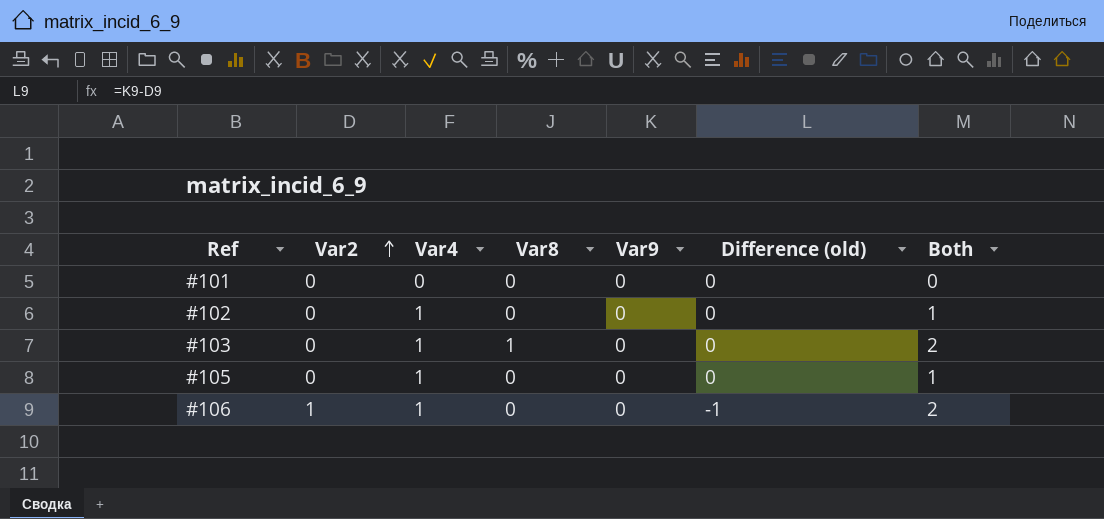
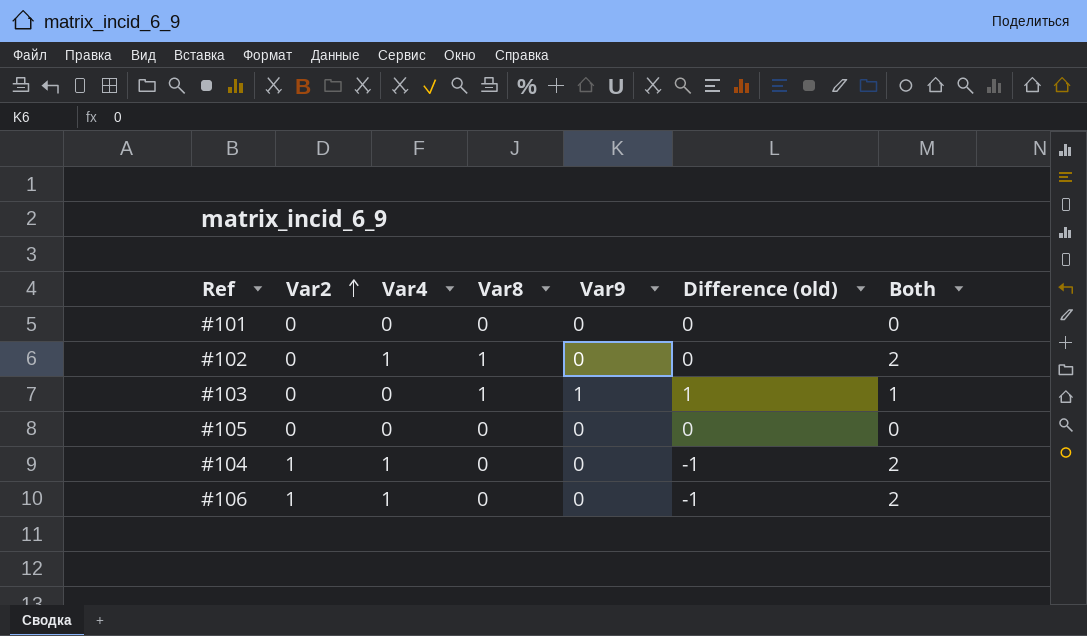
#102 | Var8: 0 -> 1
#102 | Both: 1 -> 2
#103 | Var4: 1 -> 0
#103 | Var9: 0 -> 1
#103 | Difference (old): 0 -> 1
#103 | Both: 2 -> 1
#105 | Var4: 1 -> 0
#105 | Both: 1 -> 0
row #104: none -> 1 | 1 | 0 | 0 | -1 | 2

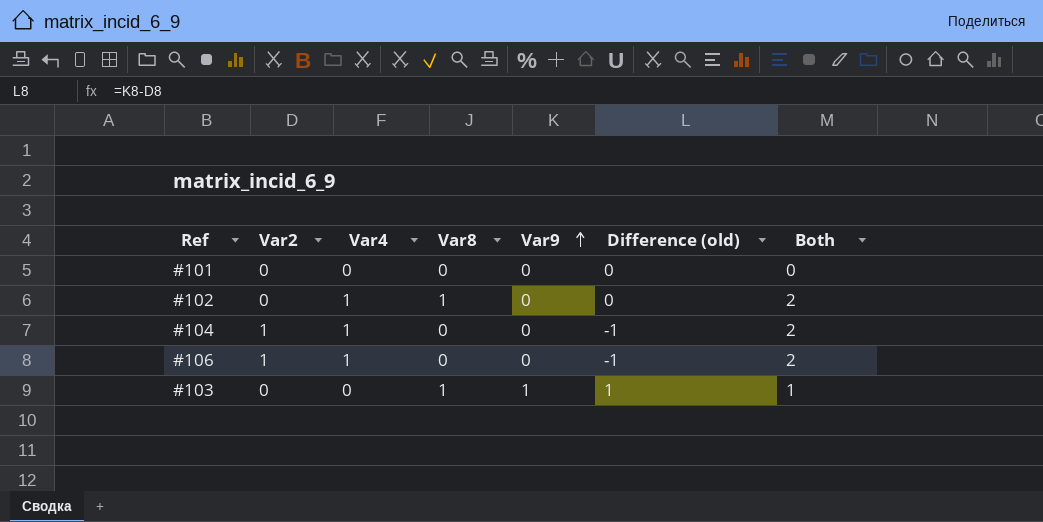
row order: Var2 ascending -> Var9 ascending
row #105: 0 | 0 | 0 | 0 | 0 | 0 -> none

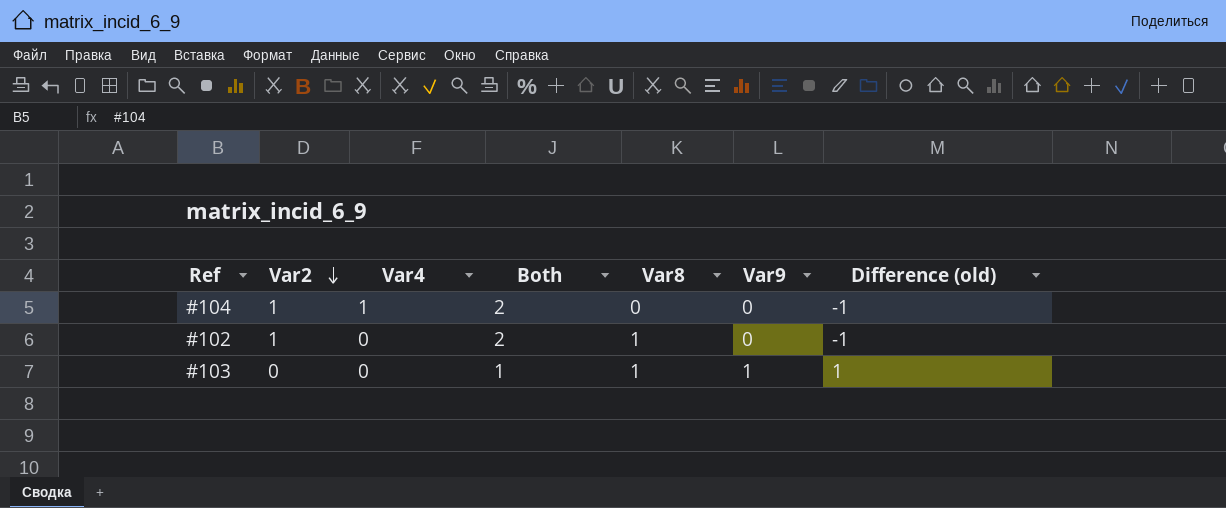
row order: Var9 ascending -> Var2 descending
column Both | position: 7 -> 4
row #101: 0 | 0 | 0 | 0 | 0 | 0 -> none
row #106: 1 | 1 | 0 | 0 | -1 | 2 -> none
#102 | Var2: 0 -> 1
#102 | Var4: 1 -> 0
#102 | Difference (old): 0 -> -1

